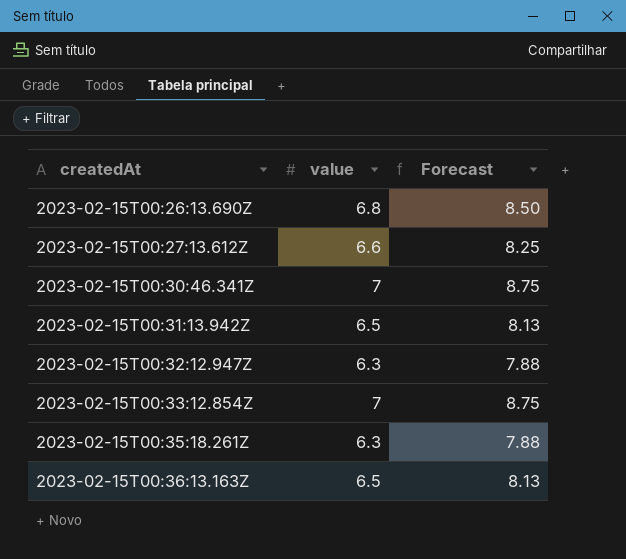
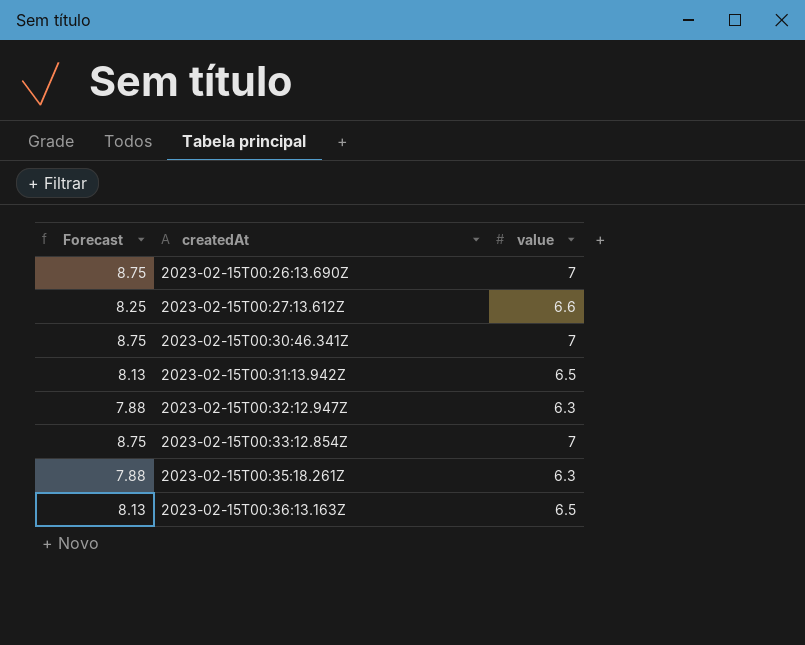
column Forecast | position: 3 -> 1
2023-02-15T00:26:13.690Z | Forecast: 8.50 -> 8.75
2023-02-15T00:26:13.690Z | value: 6.8 -> 7

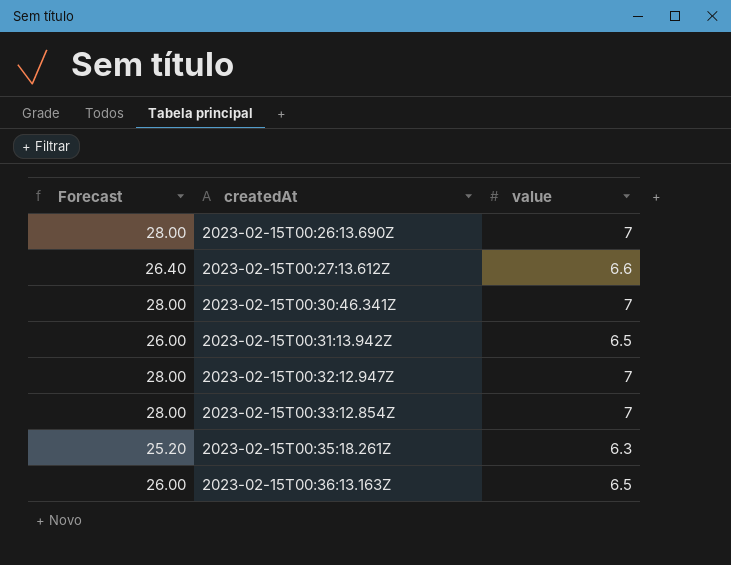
column Forecast | formula: [value] * 1.25 -> [value] * 4
2023-02-15T00:32:12.947Z | value: 6.3 -> 7

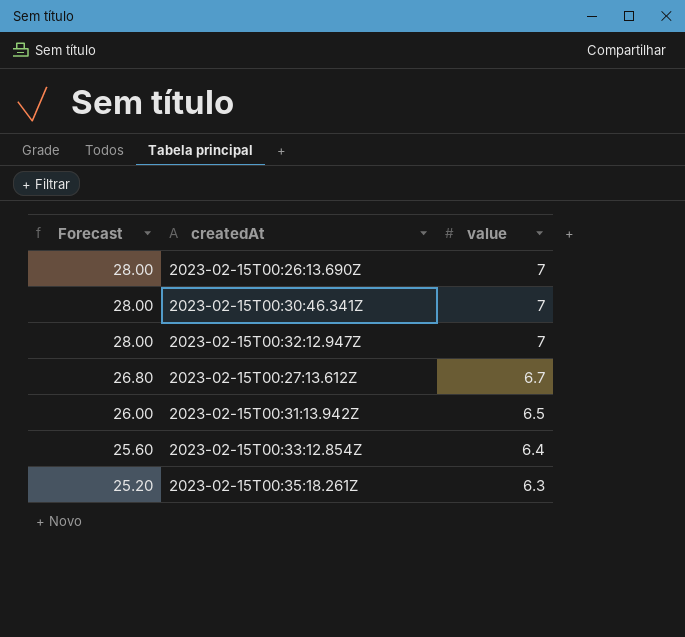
row order: createdAt ascending -> Forecast descending
row 2023-02-15T00:36:13.163Z: 26.00 | 6.5 -> none
2023-02-15T00:27:13.612Z | Forecast: 26.40 -> 26.80
2023-02-15T00:27:13.612Z | value: 6.6 -> 6.7
2023-02-15T00:33:12.854Z | Forecast: 28.00 -> 25.60
2023-02-15T00:33:12.854Z | value: 7 -> 6.4

